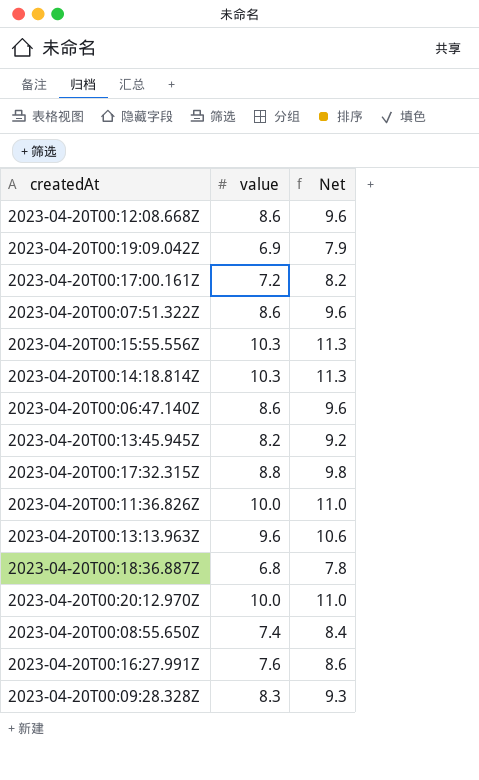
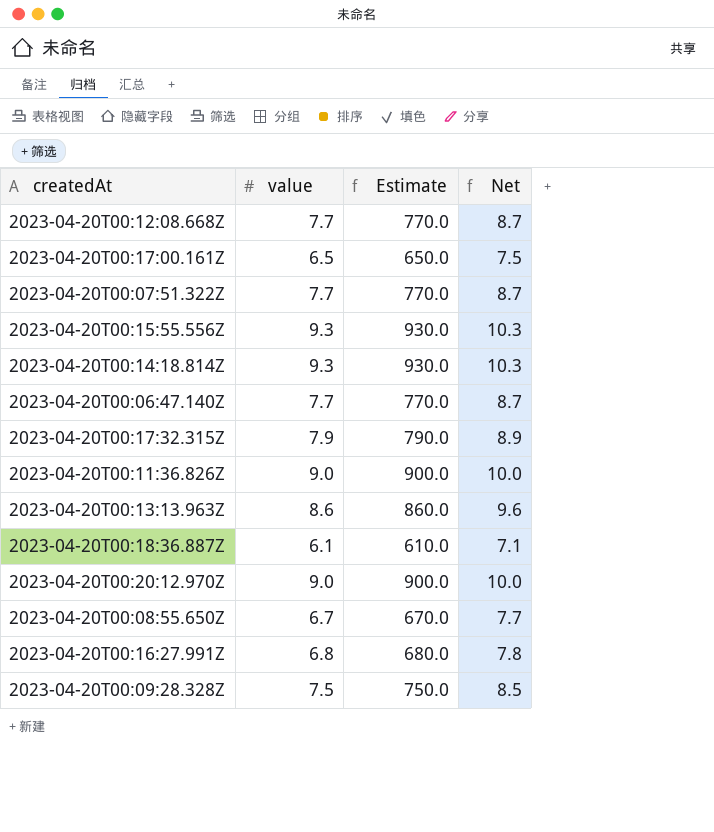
column Estimate | formula: none -> [value] * 100
row 2023-04-20T00:19:09.042Z: 6.9 | 7.9 -> none
row 2023-04-20T00:13:45.945Z: 8.2 | 9.2 -> none
2023-04-20T00:12:08.668Z | value: 8.6 -> 7.7
2023-04-20T00:12:08.668Z | Net: 9.6 -> 8.7
2023-04-20T00:17:00.161Z | value: 7.2 -> 6.5
2023-04-20T00:17:00.161Z | Net: 8.2 -> 7.5
2023-04-20T00:07:51.322Z | value: 8.6 -> 7.7
2023-04-20T00:07:51.322Z | Net: 9.6 -> 8.7
2023-04-20T00:15:55.556Z | value: 10.3 -> 9.3
2023-04-20T00:15:55.556Z | Net: 11.3 -> 10.3
2023-04-20T00:14:18.814Z | value: 10.3 -> 9.3
2023-04-20T00:14:18.814Z | Net: 11.3 -> 10.3
2023-04-20T00:06:47.140Z | value: 8.6 -> 7.7
2023-04-20T00:06:47.140Z | Net: 9.6 -> 8.7
2023-04-20T00:17:32.315Z | value: 8.8 -> 7.9
2023-04-20T00:17:32.315Z | Net: 9.8 -> 8.9
2023-04-20T00:11:36.826Z | value: 10.0 -> 9.0
2023-04-20T00:11:36.826Z | Net: 11.0 -> 10.0
2023-04-20T00:13:13.963Z | value: 9.6 -> 8.6
2023-04-20T00:13:13.963Z | Net: 10.6 -> 9.6
2023-04-20T00:18:36.887Z | value: 6.8 -> 6.1
2023-04-20T00:18:36.887Z | Net: 7.8 -> 7.1
2023-04-20T00:20:12.970Z | value: 10.0 -> 9.0
2023-04-20T00:20:12.970Z | Net: 11.0 -> 10.0
2023-04-20T00:08:55.650Z | value: 7.4 -> 6.7
2023-04-20T00:08:55.650Z | Net: 8.4 -> 7.7
2023-04-20T00:16:27.991Z | value: 7.6 -> 6.8
2023-04-20T00:16:27.991Z | Net: 8.6 -> 7.8
2023-04-20T00:09:28.328Z | value: 8.3 -> 7.5
2023-04-20T00:09:28.328Z | Net: 9.3 -> 8.5

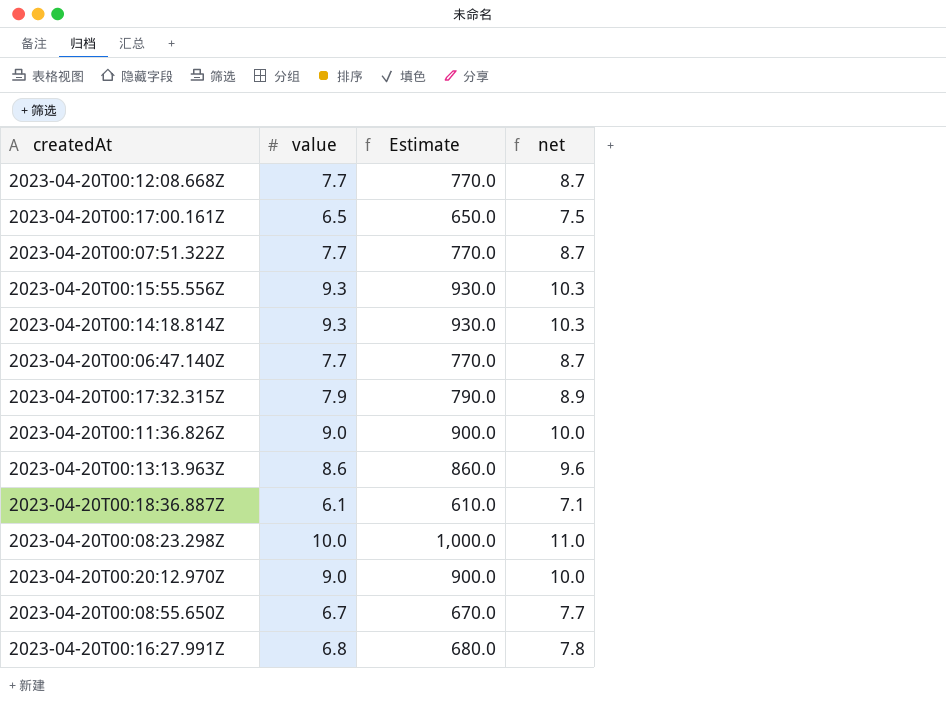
column name: Net -> net
row 2023-04-20T00:09:28.328Z: 7.5 | 750.0 | 8.5 -> none
row 2023-04-20T00:08:23.298Z: none -> 10.0 | 1,000.0 | 11.0

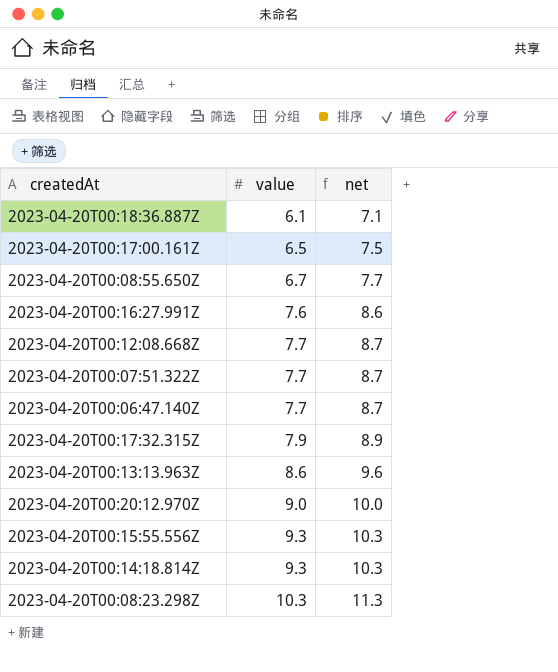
row order: none -> value ascending
column Estimate | formula: [value] * 100 -> none
row 2023-04-20T00:11:36.826Z: 9.0 | 900.0 | 10.0 -> none
2023-04-20T00:16:27.991Z | value: 6.8 -> 7.6
2023-04-20T00:16:27.991Z | net: 7.8 -> 8.6
2023-04-20T00:08:23.298Z | value: 10.0 -> 10.3
2023-04-20T00:08:23.298Z | net: 11.0 -> 11.3

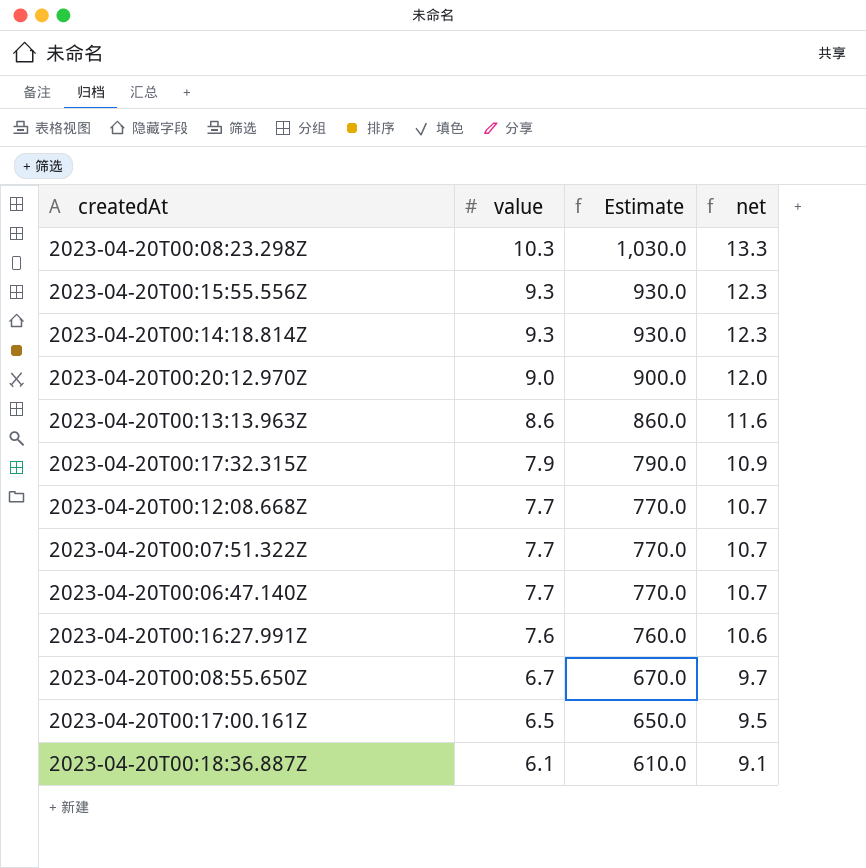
row order: value ascending -> value descending
column Estimate | formula: none -> [value] * 100
column net | formula: [value] + 1 -> [value] + 3

